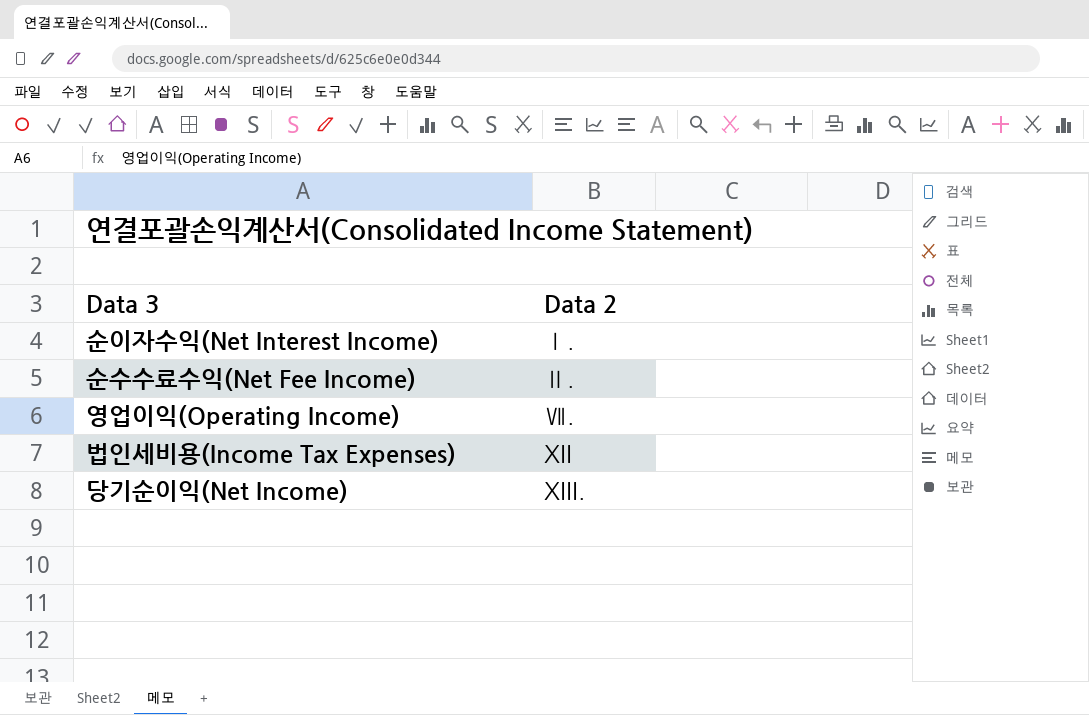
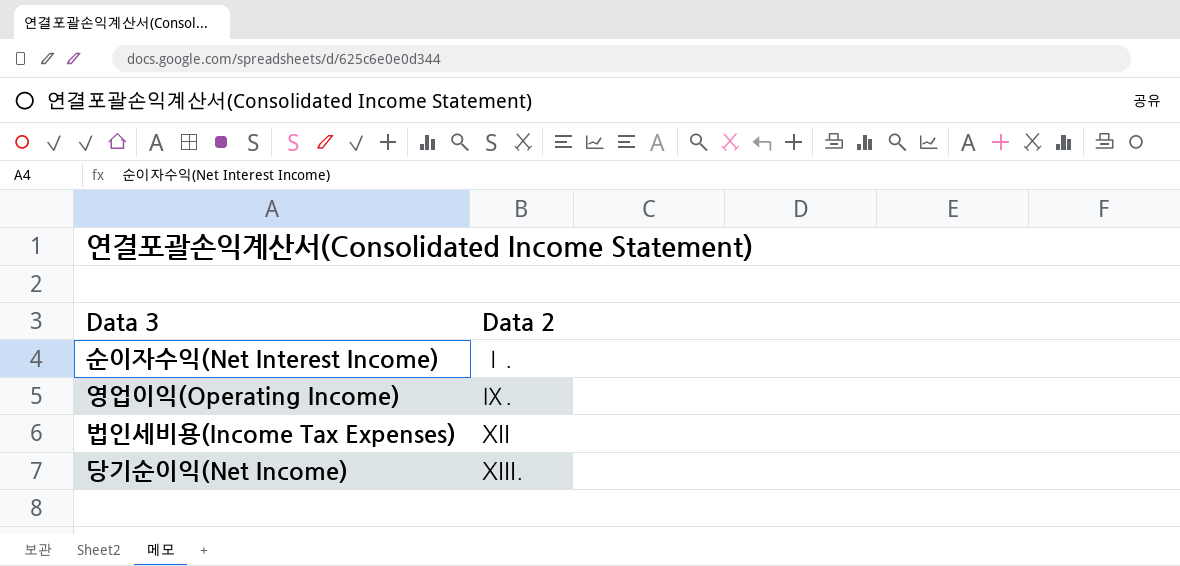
row 순수수료수익(Net Fee Income): Ⅱ. -> none
영업이익(Operating Income) | Data 2: Ⅶ. -> Ⅸ.

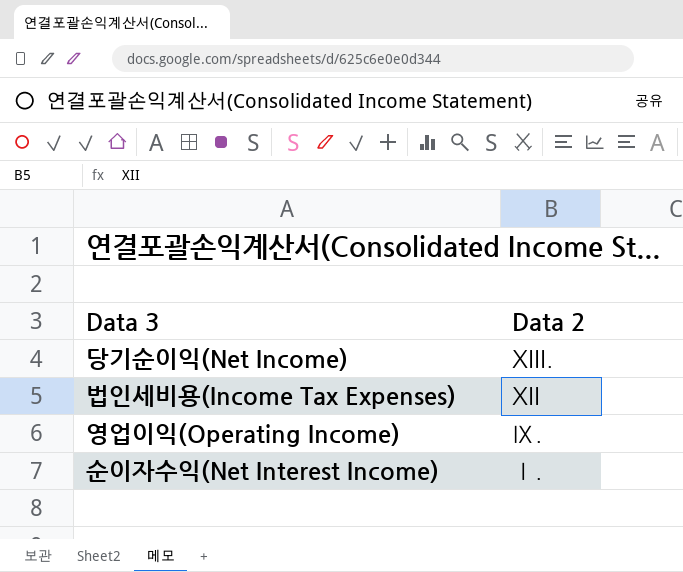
row order: Data 2 ascending -> Data 2 descending

